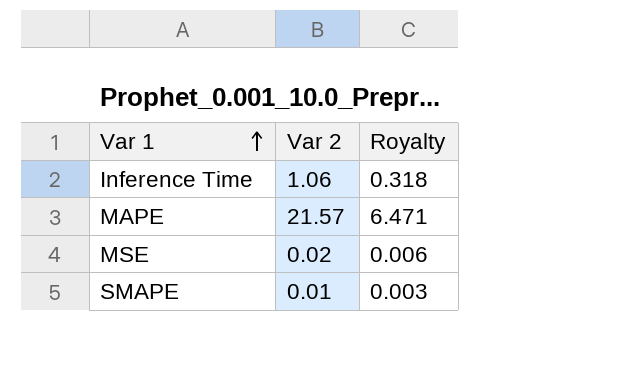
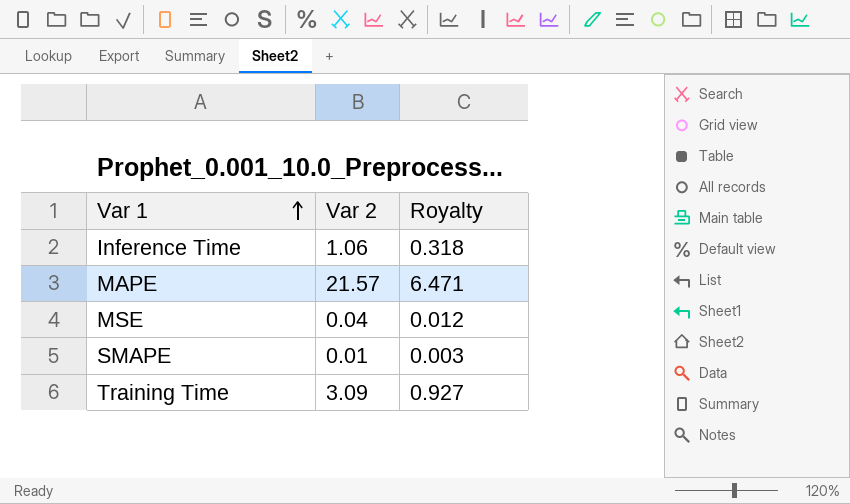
MSE | Var 2: 0.02 -> 0.04
MSE | Royalty: 0.006 -> 0.012
row Training Time: none -> 3.09 | 0.927

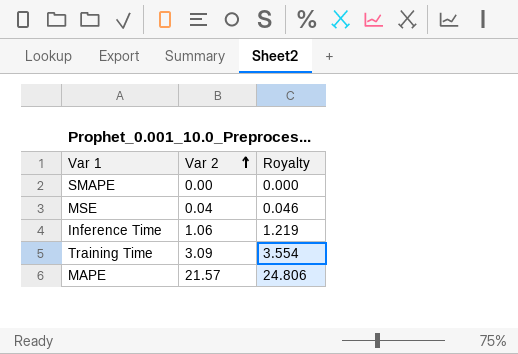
row order: Var 1 ascending -> Var 2 ascending
column Royalty | formula: [Var 2] * 0.3 -> [Var 2] * 1.15
SMAPE | Var 2: 0.01 -> 0.00

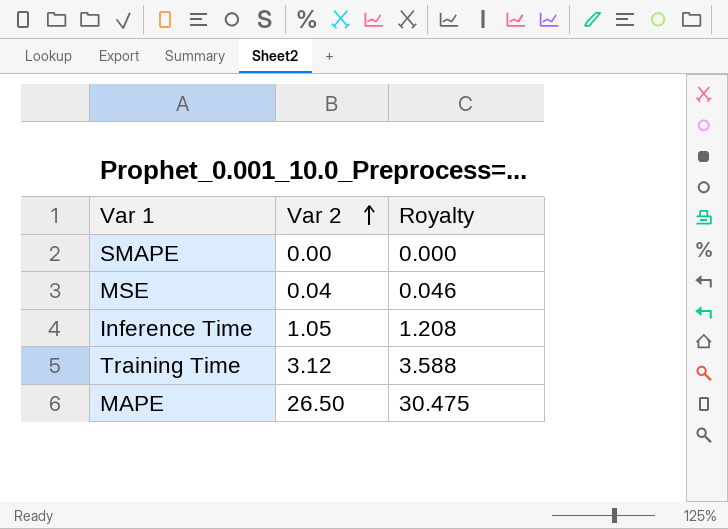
Inference Time | Var 2: 1.06 -> 1.05
Inference Time | Royalty: 1.219 -> 1.208
Training Time | Var 2: 3.09 -> 3.12
Training Time | Royalty: 3.554 -> 3.588
MAPE | Var 2: 21.57 -> 26.50
MAPE | Royalty: 24.806 -> 30.475

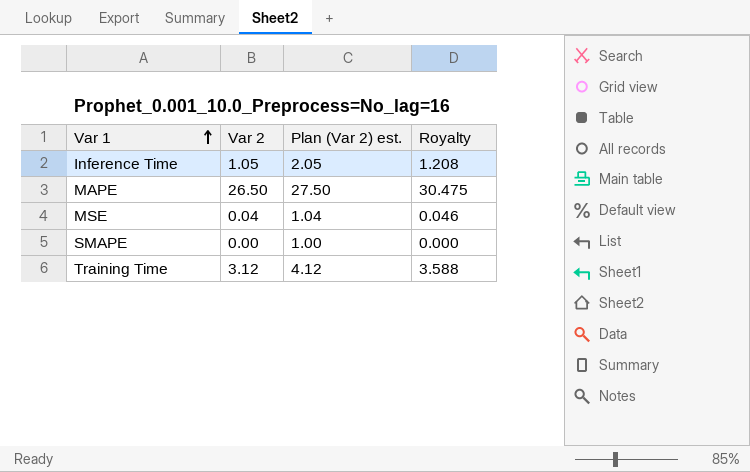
row order: Var 2 ascending -> Var 1 ascending
column Plan (Var 2) est. | formula: none -> [Var 2] + 1

